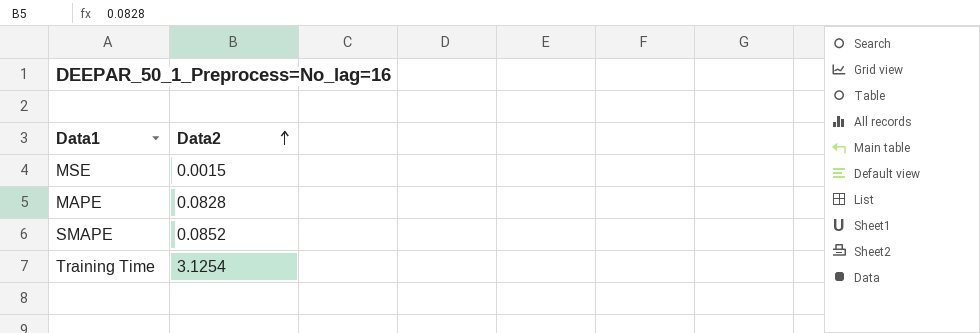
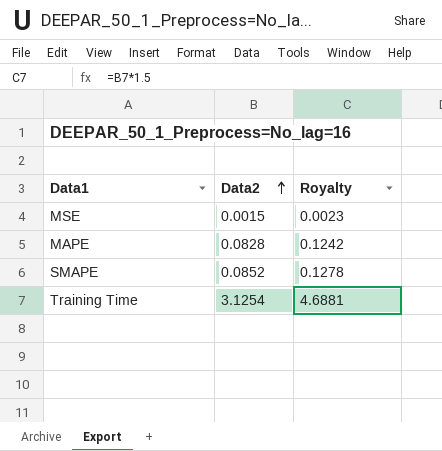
column Royalty | formula: none -> [Data2] * 1.5

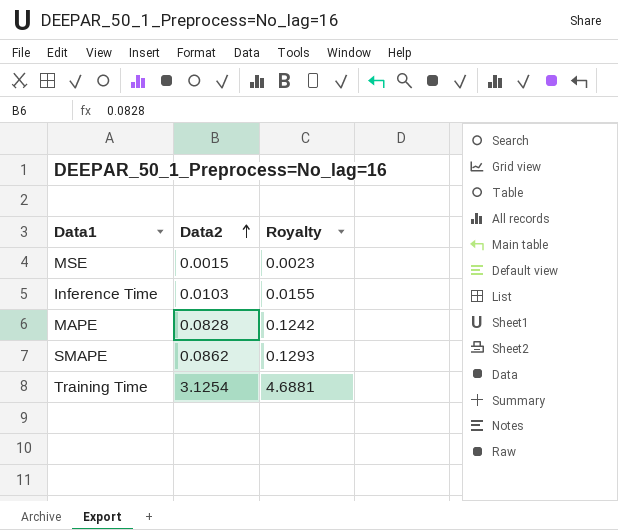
row Inference Time: none -> 0.0103 | 0.0155
SMAPE | Data2: 0.0852 -> 0.0862
SMAPE | Royalty: 0.1278 -> 0.1293

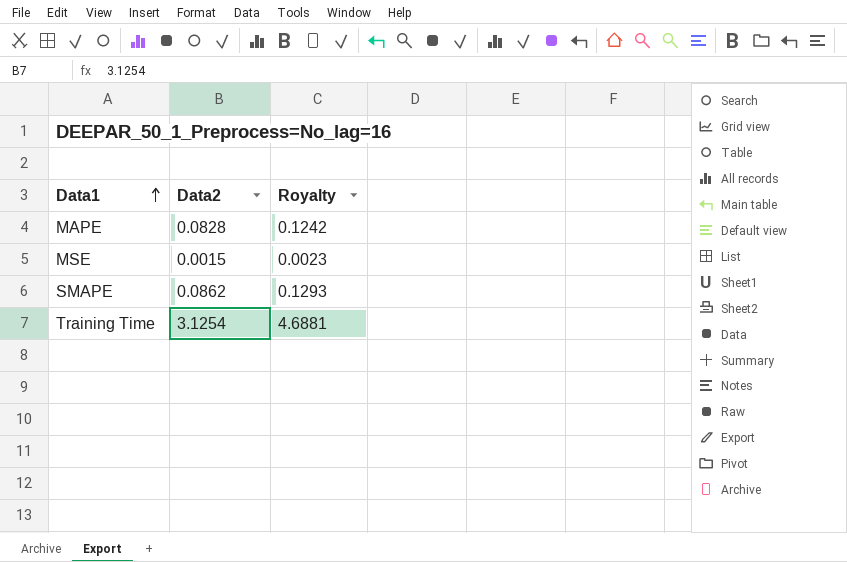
row order: Data2 ascending -> Data1 ascending
row Inference Time: 0.0103 | 0.0155 -> none

